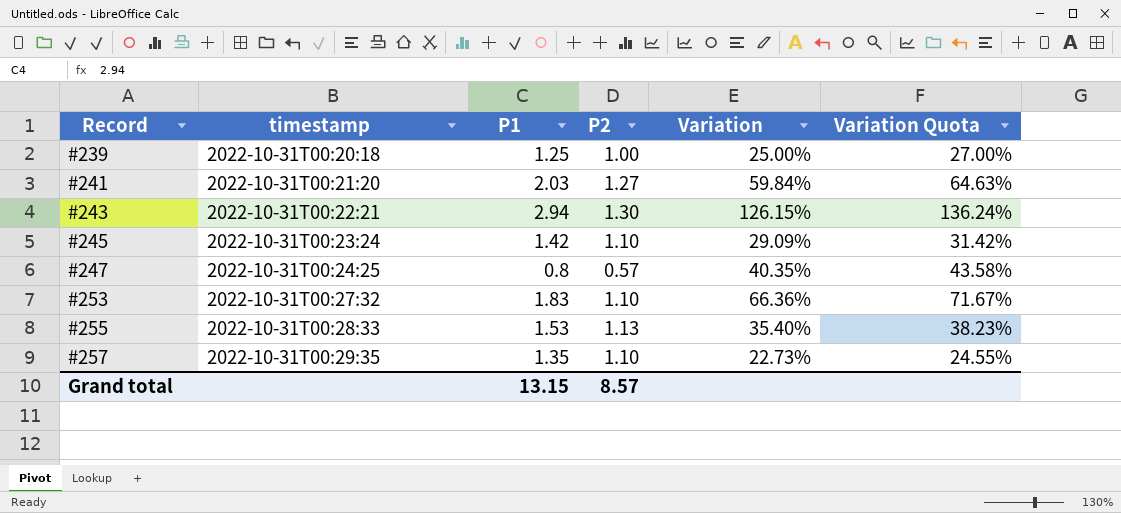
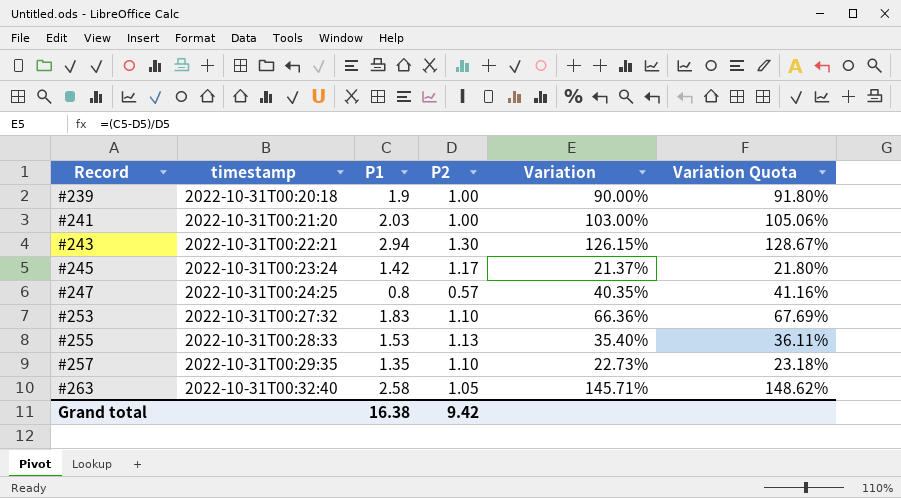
column Variation Quota | formula: [Variation] * 1.08 -> [Variation] * 1.02
#239 | P1: 1.25 -> 1.9
#239 | Variation: 25.00% -> 90.00%
#241 | P2: 1.27 -> 1.00
#241 | Variation: 59.84% -> 103.00%
#245 | P2: 1.10 -> 1.17
#245 | Variation: 29.09% -> 21.37%
row #263: none -> 2022-10-31T00:32:40 | 2.58 | 1.05 | 145.71% | 148.62%
Grand total | P1: 13.15 -> 16.38
Grand total | P2: 8.57 -> 9.42

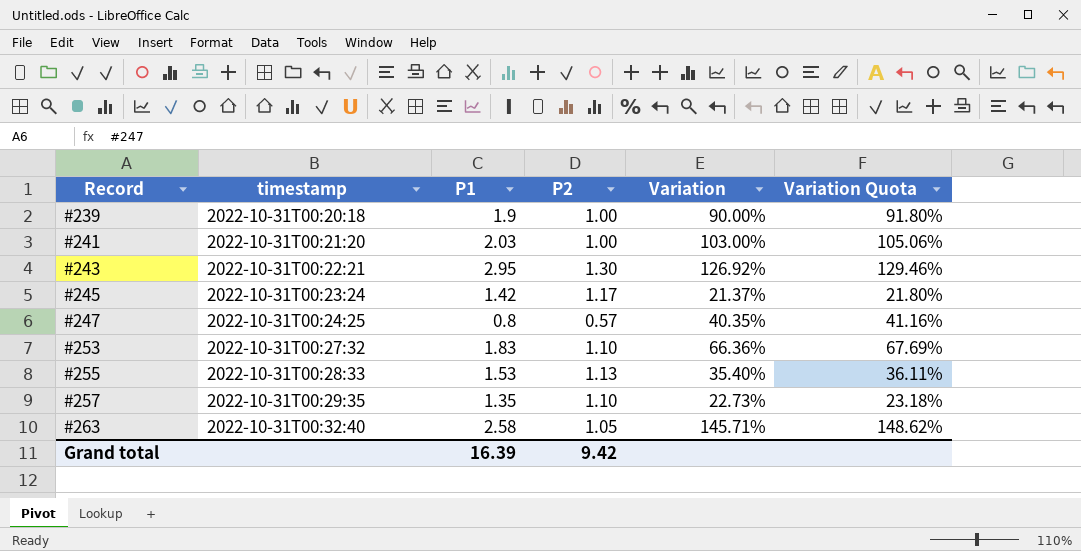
#243 | P1: 2.94 -> 2.95
#243 | Variation: 126.15% -> 126.92%
#243 | Variation Quota: 128.67% -> 129.46%
Grand total | P1: 16.38 -> 16.39

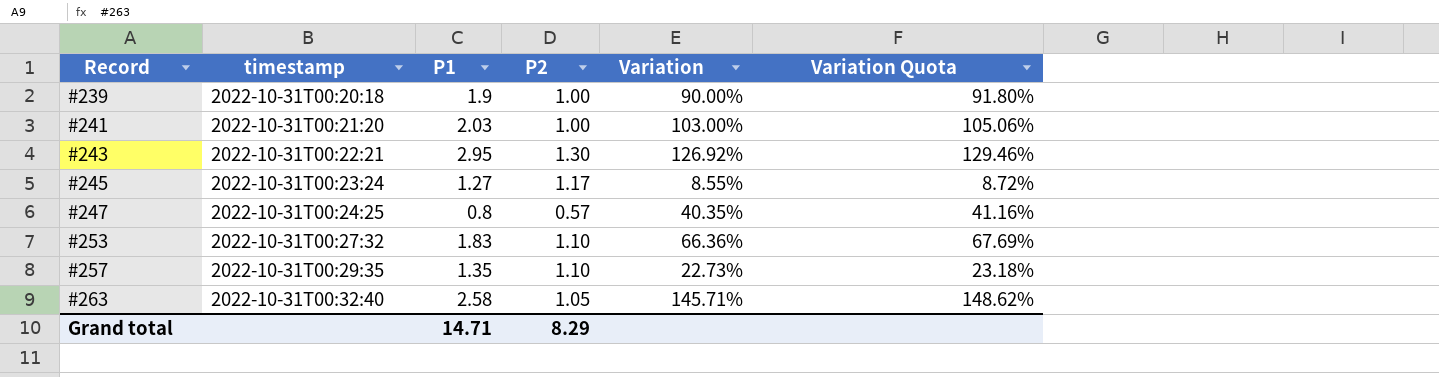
row #255: 2022-10-31T00:28:33 | 1.53 | 1.13 | 35.40% | 36.11% -> none
#245 | P1: 1.42 -> 1.27
#245 | Variation: 21.37% -> 8.55%
#245 | Variation Quota: 21.80% -> 8.72%
Grand total | P1: 16.39 -> 14.71
Grand total | P2: 9.42 -> 8.29

